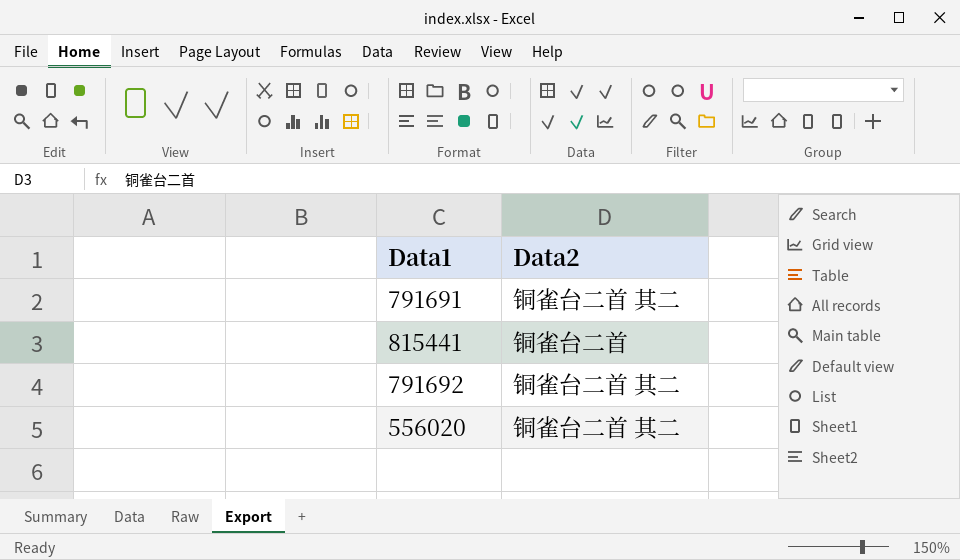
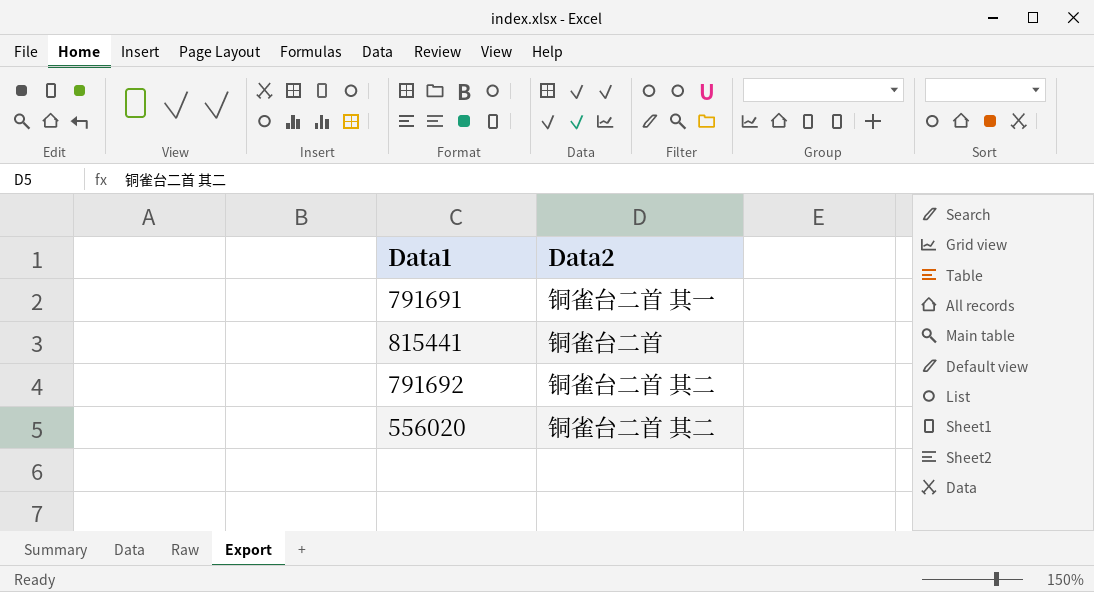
791691 | Data2: 铜雀台二首 其二 -> 铜雀台二首 其一

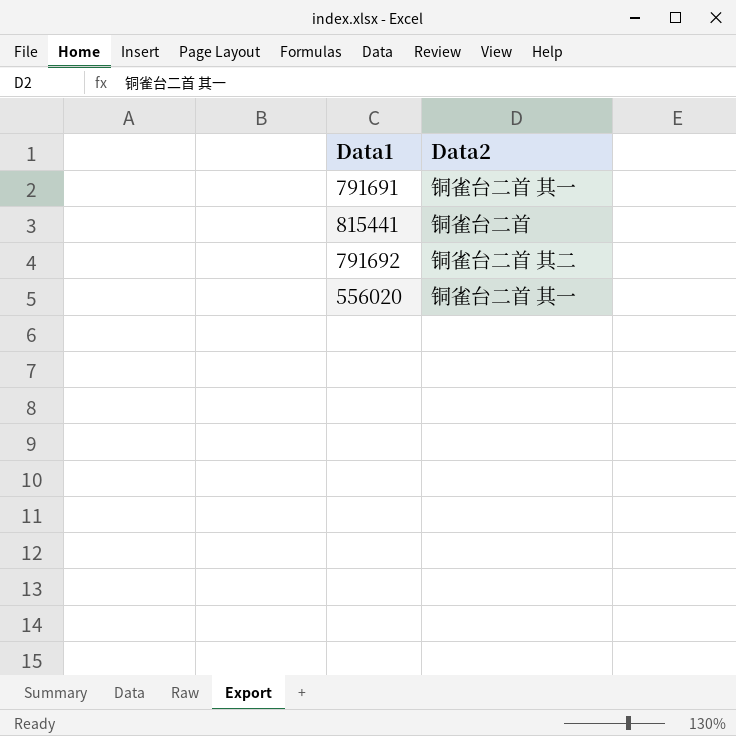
556020 | Data2: 铜雀台二首 其二 -> 铜雀台二首 其一

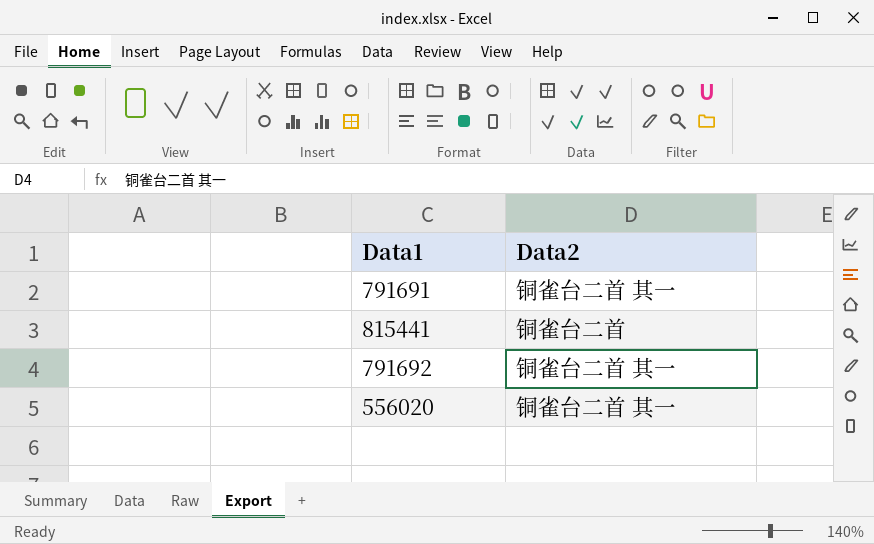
791692 | Data2: 铜雀台二首 其二 -> 铜雀台二首 其一

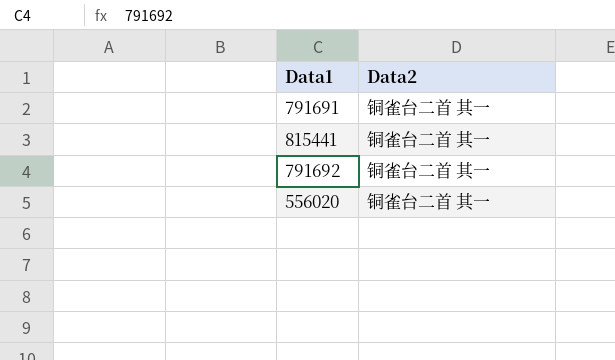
815441 | Data2: 铜雀台二首 -> 铜雀台二首 其一

